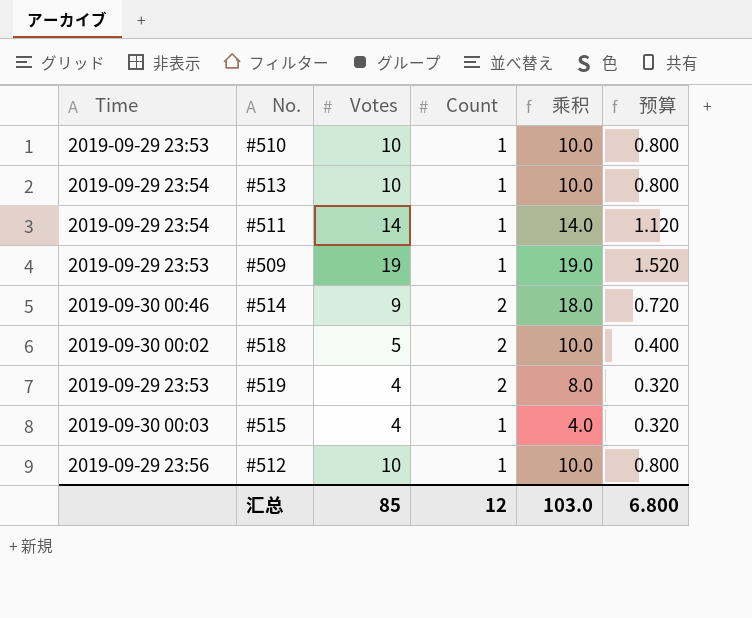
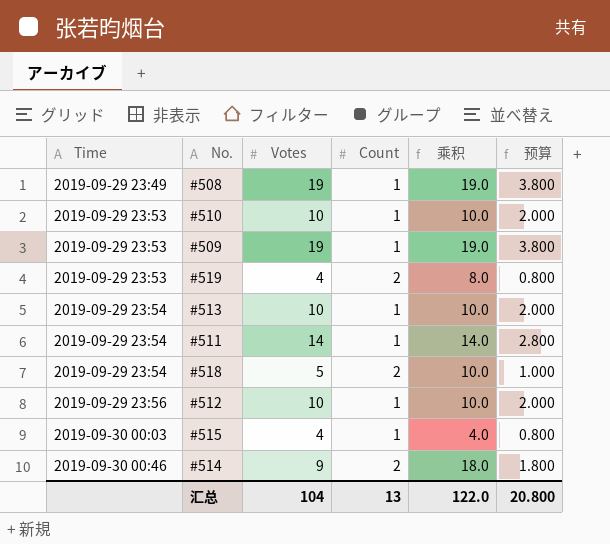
row order: none -> Time ascending
column 预算 | formula: [Votes] * 0.08 -> [Votes] * 0.2
row #508: none -> 2019-09-29 23:49 | 19 | 1 | 19.0 | 3.800
#518 | Time: 2019-09-30 00:02 -> 2019-09-29 23:54
汇总 | Votes: 85 -> 104
汇总 | Count: 12 -> 13
汇总 | 乘积: 103.0 -> 122.0
汇总 | 预算: 6.800 -> 20.800

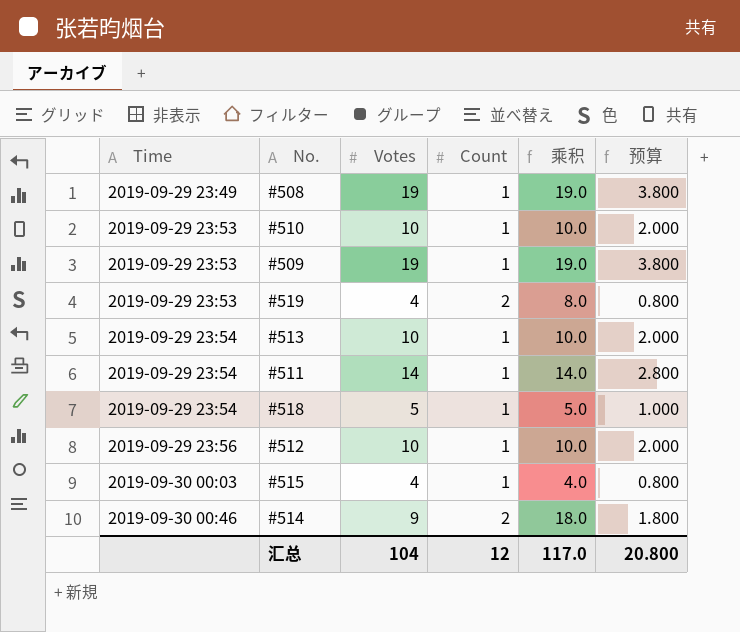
#518 | Count: 2 -> 1
#518 | 乘积: 10.0 -> 5.0
汇总 | Count: 13 -> 12
汇总 | 乘积: 122.0 -> 117.0

